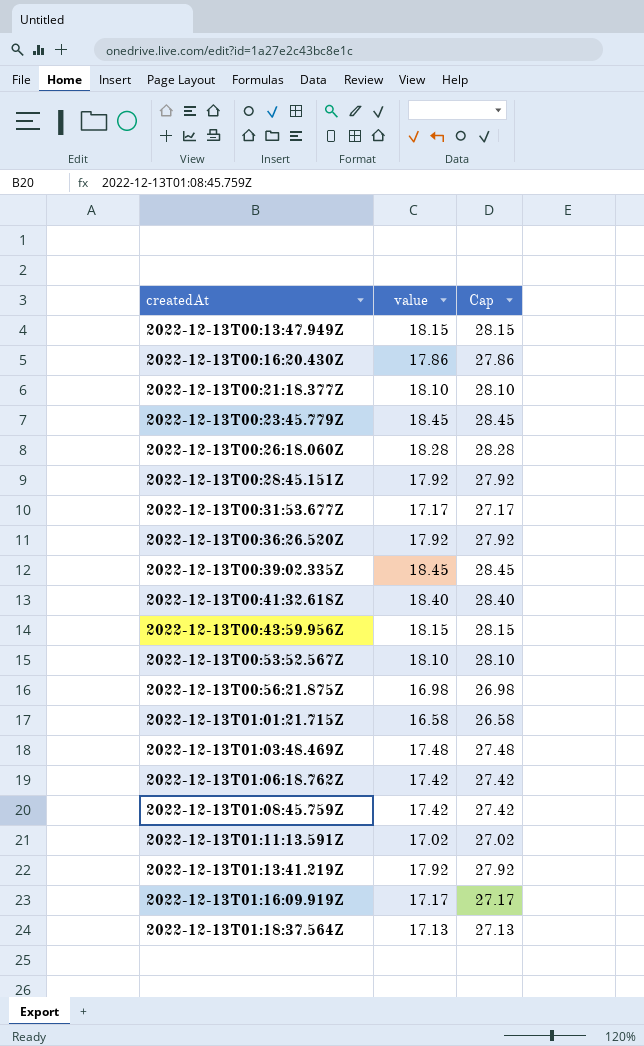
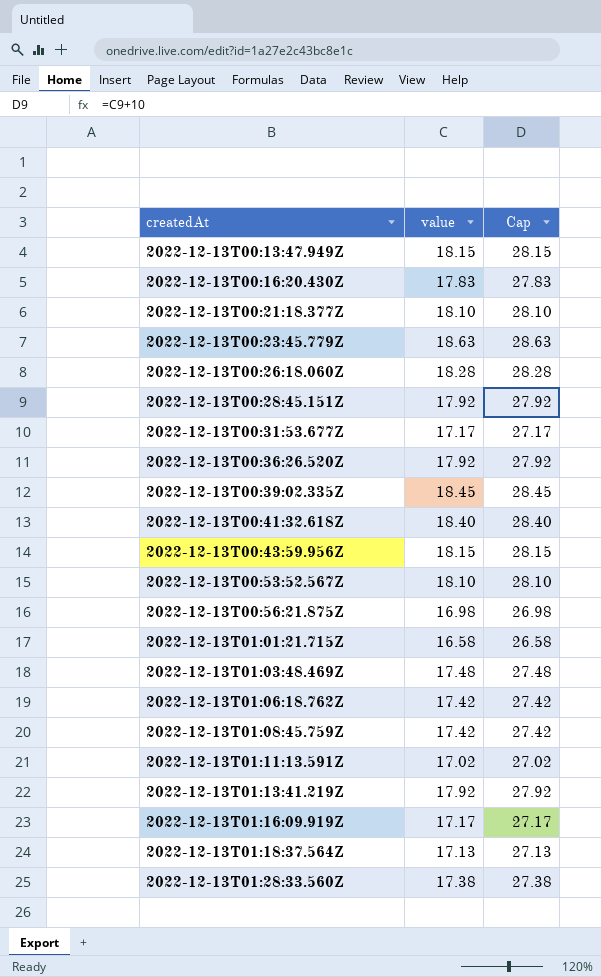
2022-12-13T00:16:20.430Z | value: 17.86 -> 17.83
2022-12-13T00:16:20.430Z | Cap: 27.86 -> 27.83
2022-12-13T00:23:45.779Z | value: 18.45 -> 18.63
2022-12-13T00:23:45.779Z | Cap: 28.45 -> 28.63
row 2022-12-13T01:28:33.560Z: none -> 17.38 | 27.38

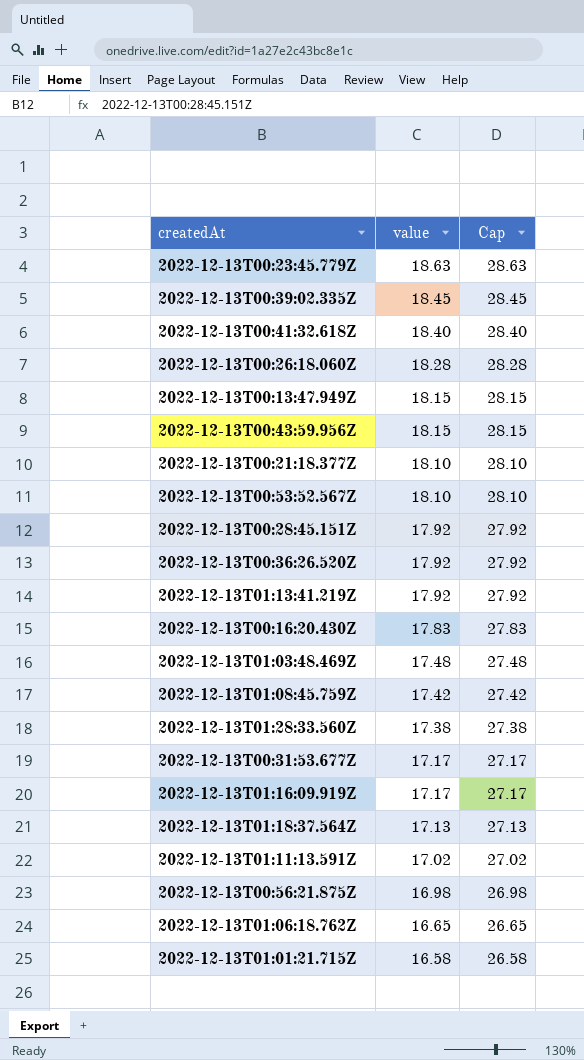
row order: createdAt ascending -> value descending
2022-12-13T01:06:18.762Z | value: 17.42 -> 16.65
2022-12-13T01:06:18.762Z | Cap: 27.42 -> 26.65

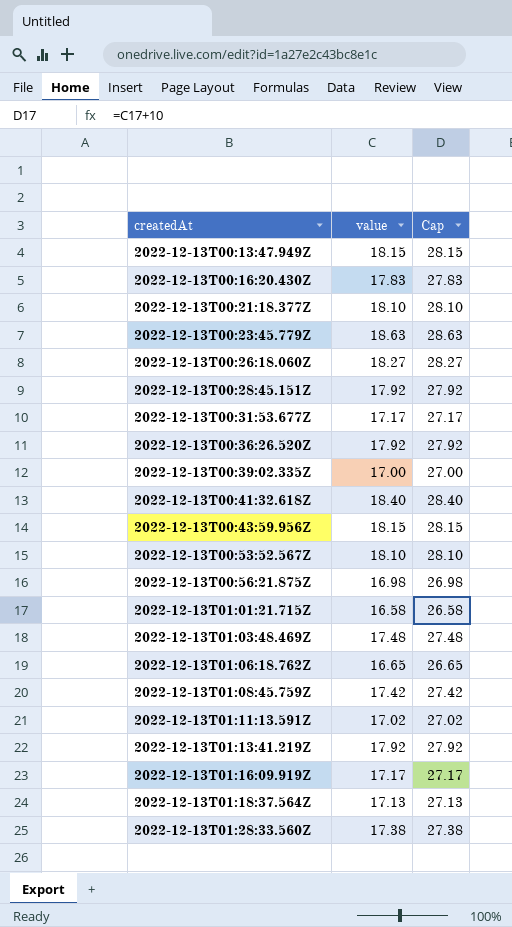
row order: value descending -> createdAt ascending
2022-12-13T00:26:18.060Z | value: 18.28 -> 18.27
2022-12-13T00:26:18.060Z | Cap: 28.28 -> 28.27
2022-12-13T00:39:02.335Z | value: 18.45 -> 17.00
2022-12-13T00:39:02.335Z | Cap: 28.45 -> 27.00

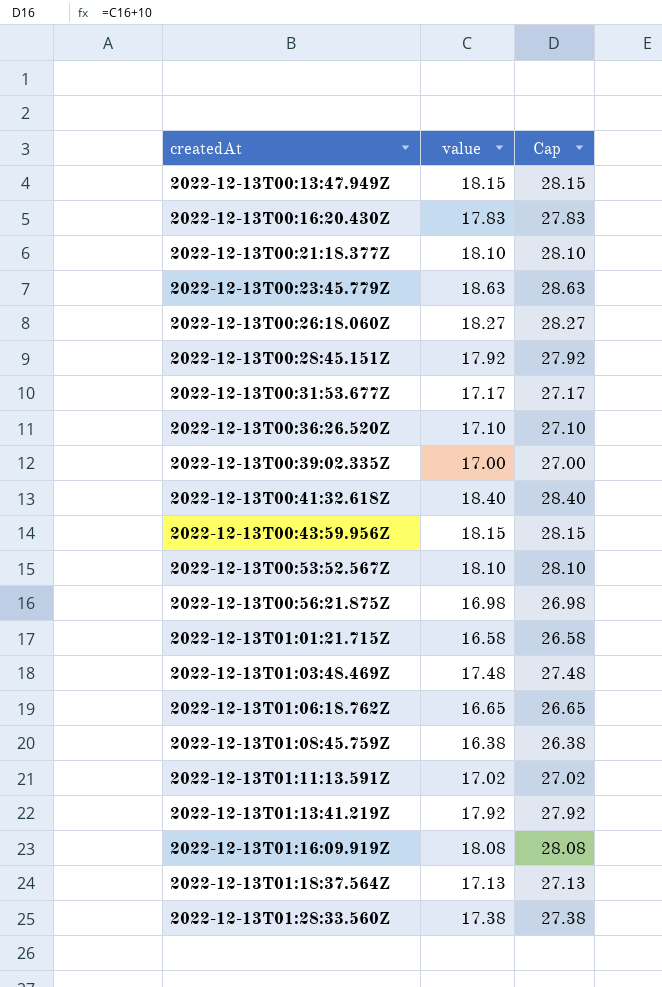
2022-12-13T00:36:26.520Z | value: 17.92 -> 17.10
2022-12-13T00:36:26.520Z | Cap: 27.92 -> 27.10
2022-12-13T01:08:45.759Z | value: 17.42 -> 16.38
2022-12-13T01:08:45.759Z | Cap: 27.42 -> 26.38
2022-12-13T01:16:09.919Z | value: 17.17 -> 18.08
2022-12-13T01:16:09.919Z | Cap: 27.17 -> 28.08

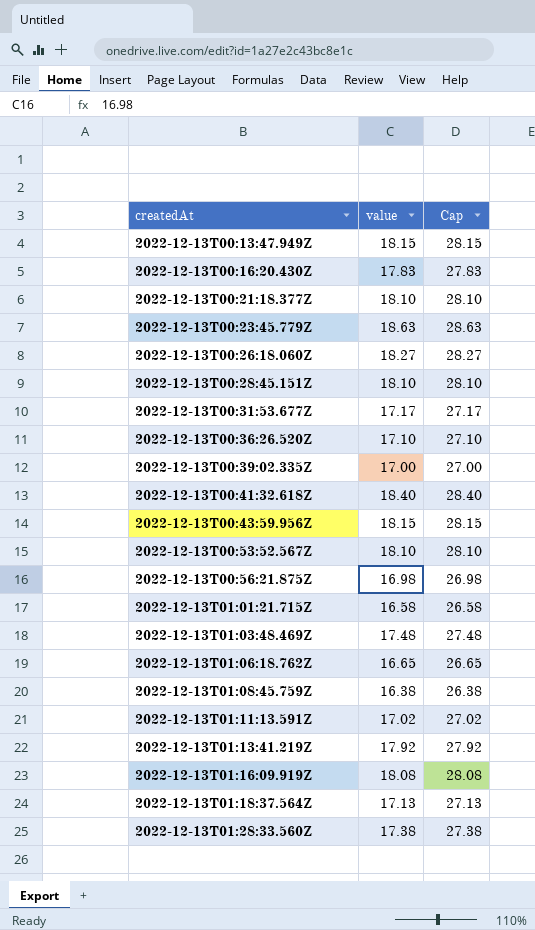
2022-12-13T00:28:45.151Z | value: 17.92 -> 18.10
2022-12-13T00:28:45.151Z | Cap: 27.92 -> 28.10

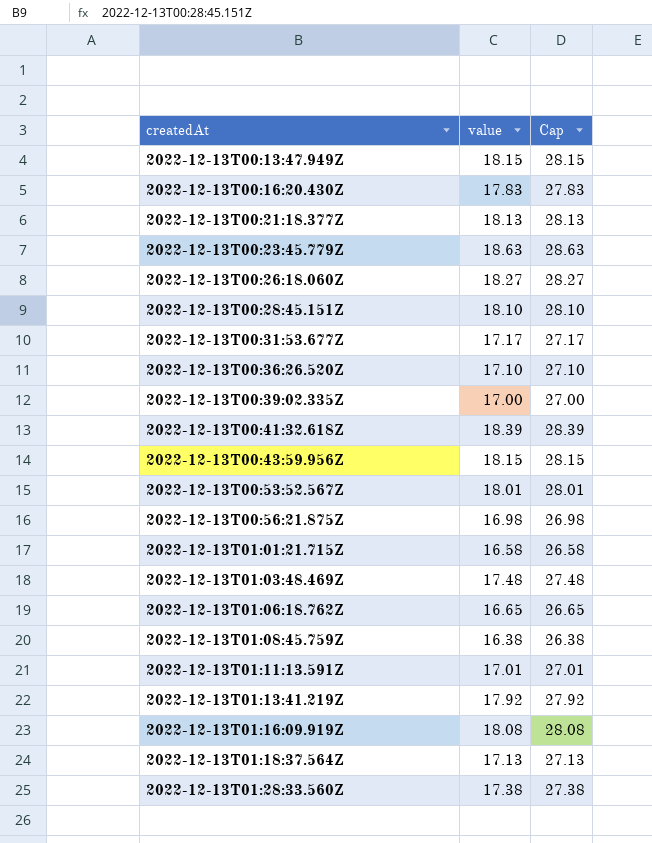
2022-12-13T00:21:18.377Z | value: 18.10 -> 18.13
2022-12-13T00:21:18.377Z | Cap: 28.10 -> 28.13
2022-12-13T00:41:32.618Z | value: 18.40 -> 18.39
2022-12-13T00:41:32.618Z | Cap: 28.40 -> 28.39
2022-12-13T00:53:52.567Z | value: 18.10 -> 18.01
2022-12-13T00:53:52.567Z | Cap: 28.10 -> 28.01
2022-12-13T01:11:13.591Z | value: 17.02 -> 17.01
2022-12-13T01:11:13.591Z | Cap: 27.02 -> 27.01

